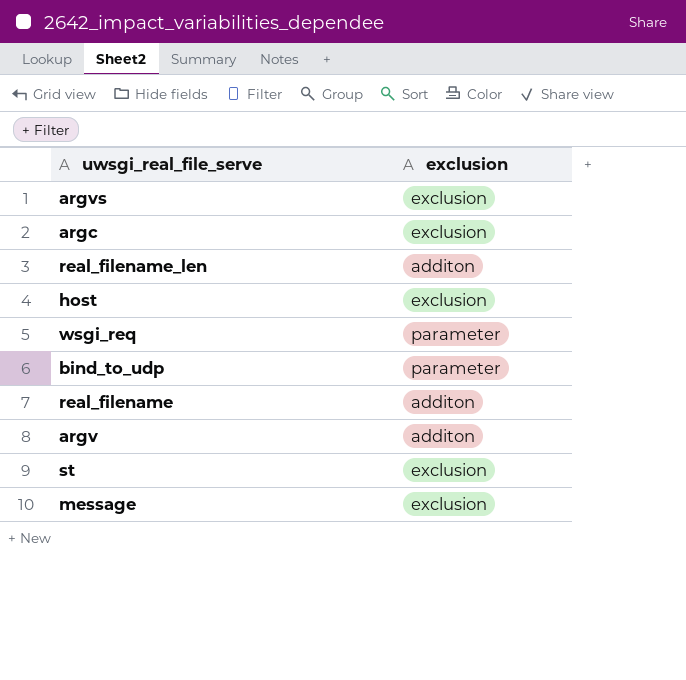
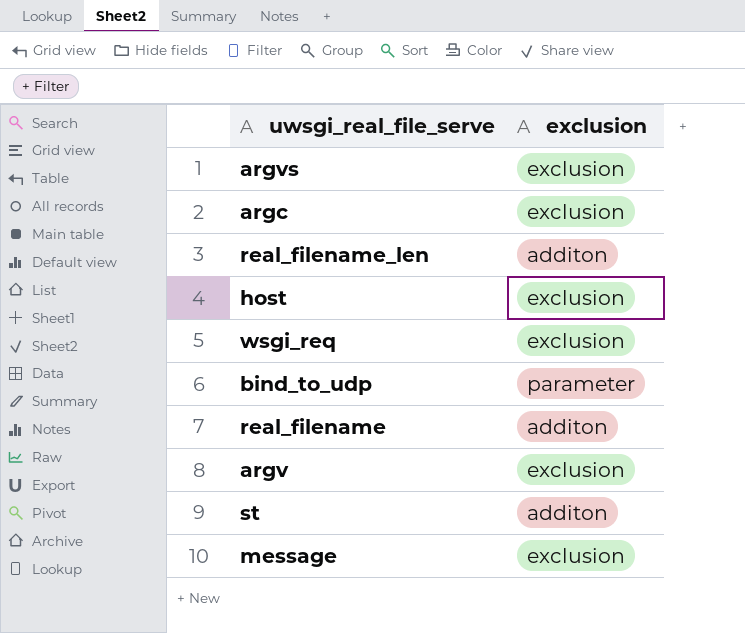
wsgi_req | exclusion: parameter -> exclusion
argv | exclusion: additon -> exclusion
st | exclusion: exclusion -> additon

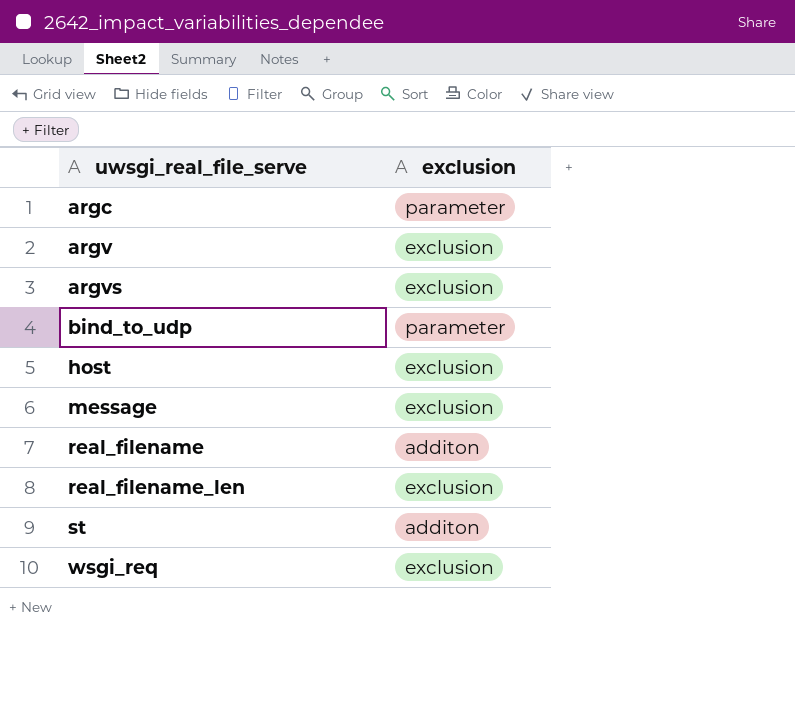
row order: none -> uwsgi_real_file_serve ascending
argc | exclusion: exclusion -> parameter
real_filename_len | exclusion: additon -> exclusion

